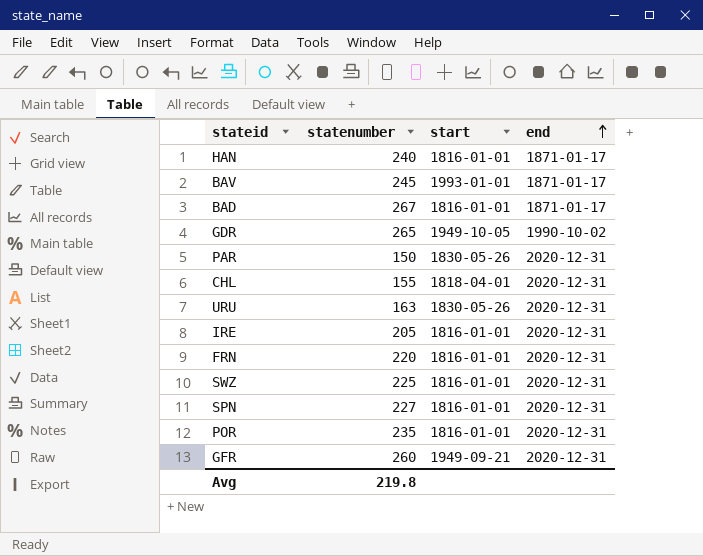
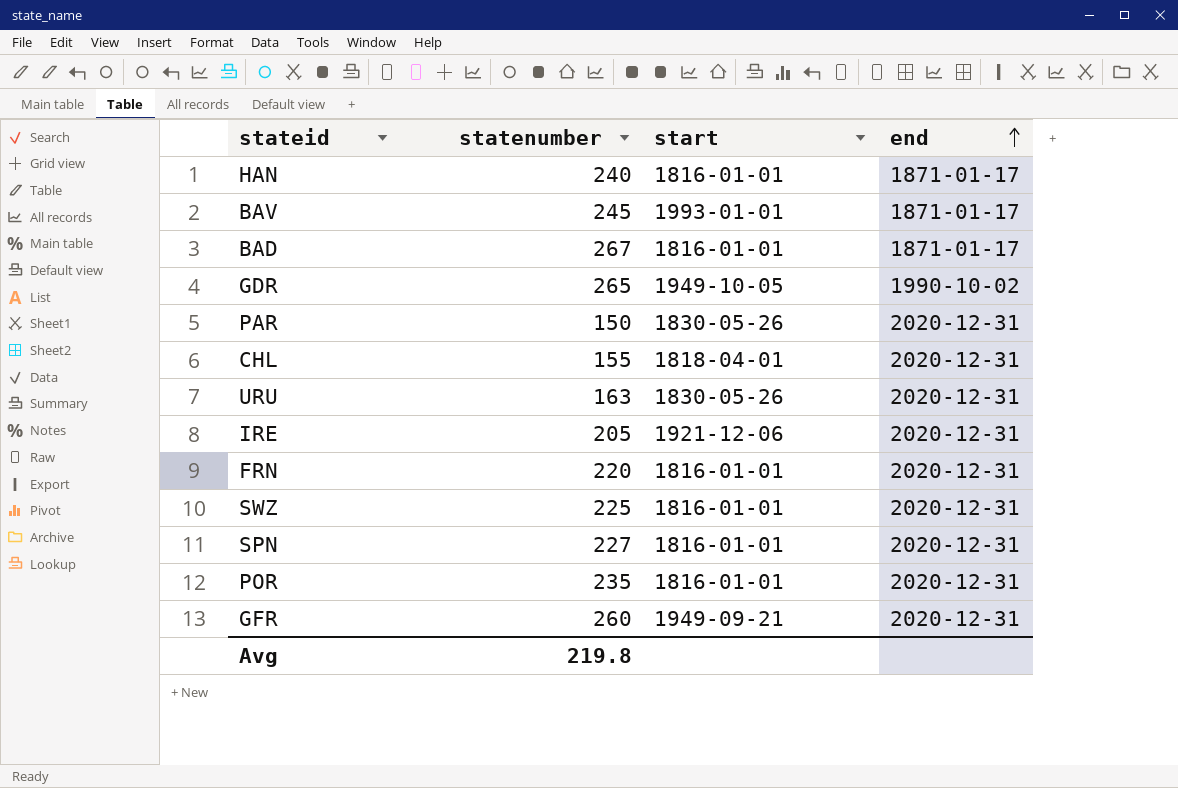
IRE | start: 1816-01-01 -> 1921-12-06

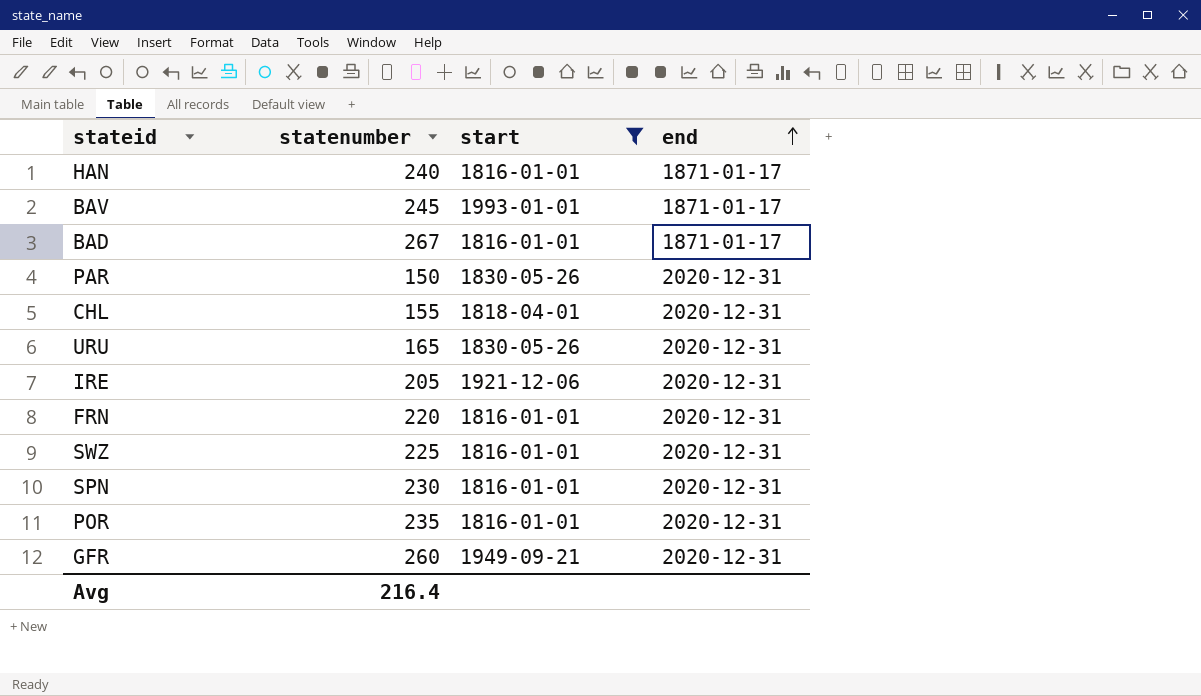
filter: none -> start != 1949-10-05
URU | statenumber: 163 -> 165
SPN | statenumber: 227 -> 230
Avg | statenumber: 219.8 -> 216.4

